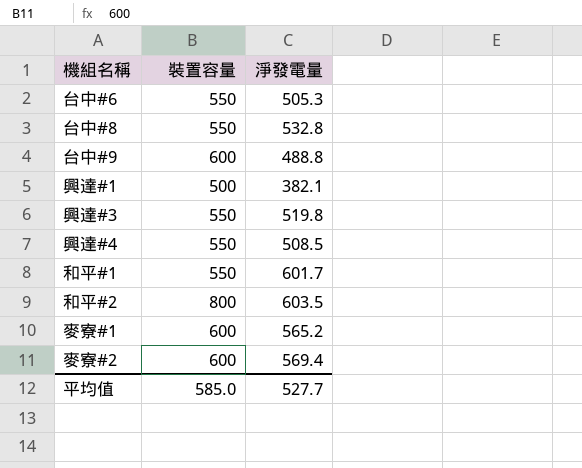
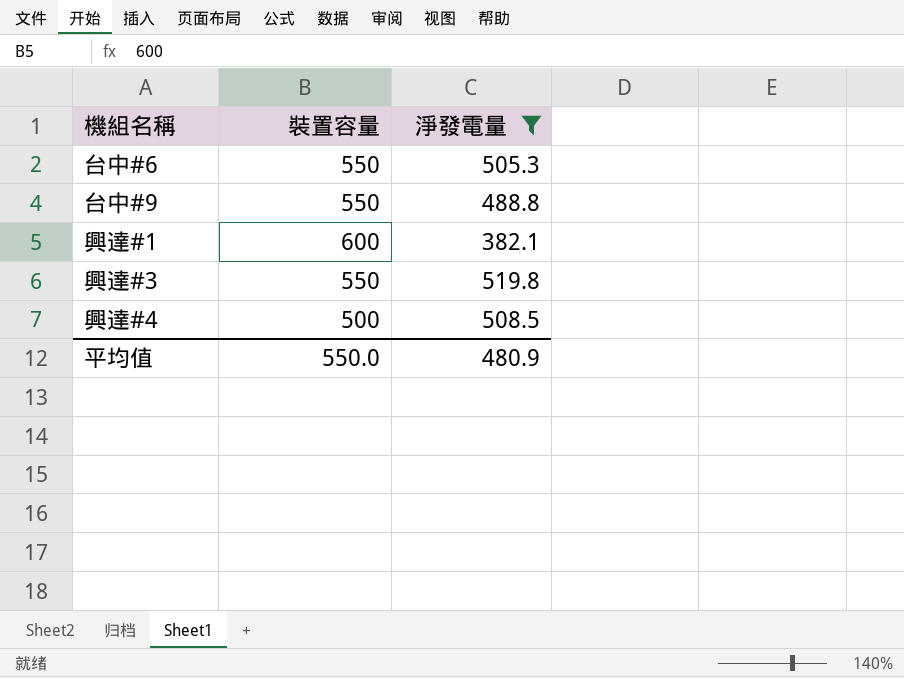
filter: none -> 淨發電量 <= 519.8
台中#9 | 裝置容量: 600 -> 550
興達#1 | 裝置容量: 500 -> 600
興達#4 | 裝置容量: 550 -> 500
平均值 | 裝置容量: 585.0 -> 550.0
平均值 | 淨發電量: 527.7 -> 480.9

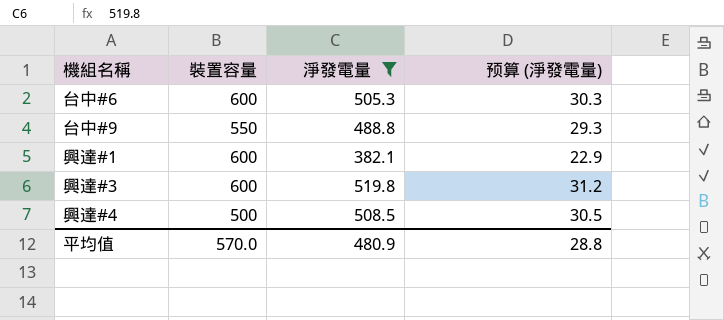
column 预算 (淨發電量) | formula: none -> [淨發電量] * 0.06
台中#6 | 裝置容量: 550 -> 600
興達#3 | 裝置容量: 550 -> 600
平均值 | 裝置容量: 550.0 -> 570.0

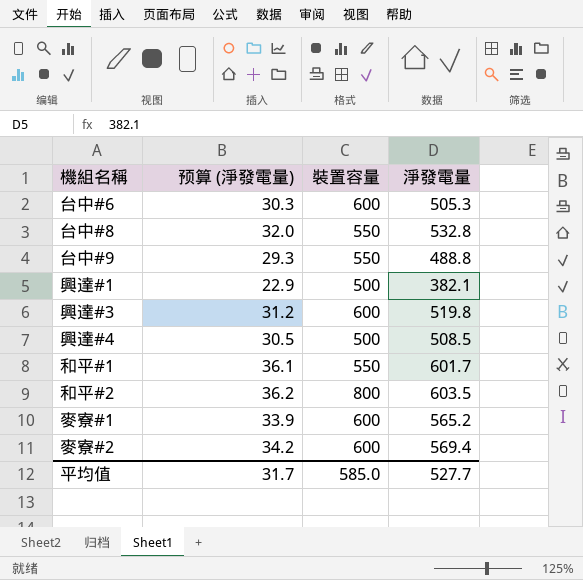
filter: 淨發電量 <= 519.8 -> none
column 预算 (淨發電量) | position: 4 -> 2
興達#1 | 裝置容量: 600 -> 500
平均值 | 预算 (淨發電量): 28.8 -> 31.7
平均值 | 裝置容量: 570.0 -> 585.0
平均值 | 淨發電量: 480.9 -> 527.7

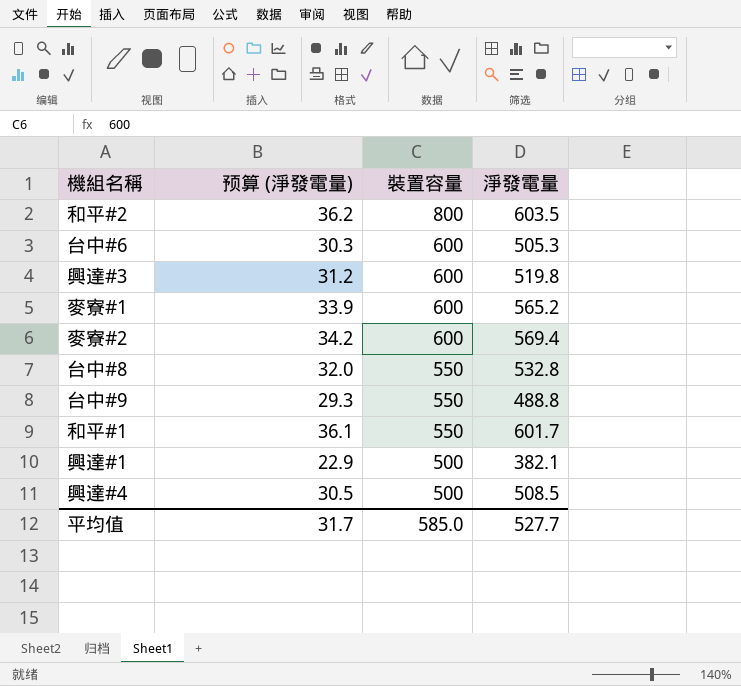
row order: none -> 裝置容量 descending

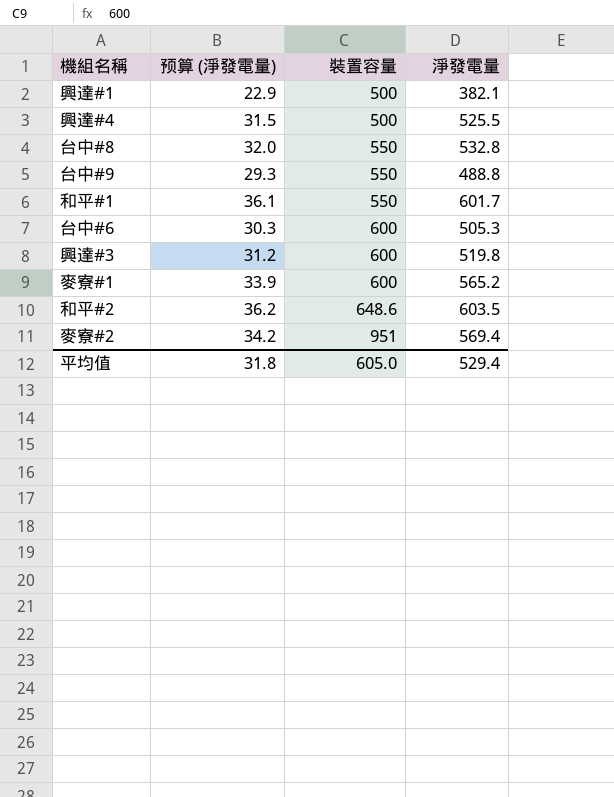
row order: 裝置容量 descending -> 裝置容量 ascending
興達#4 | 预算 (淨發電量): 30.5 -> 31.5
興達#4 | 淨發電量: 508.5 -> 525.5
和平#2 | 裝置容量: 800 -> 648.6
麥寮#2 | 裝置容量: 600 -> 951
平均值 | 预算 (淨發電量): 31.7 -> 31.8
平均值 | 裝置容量: 585.0 -> 605.0
平均值 | 淨發電量: 527.7 -> 529.4

